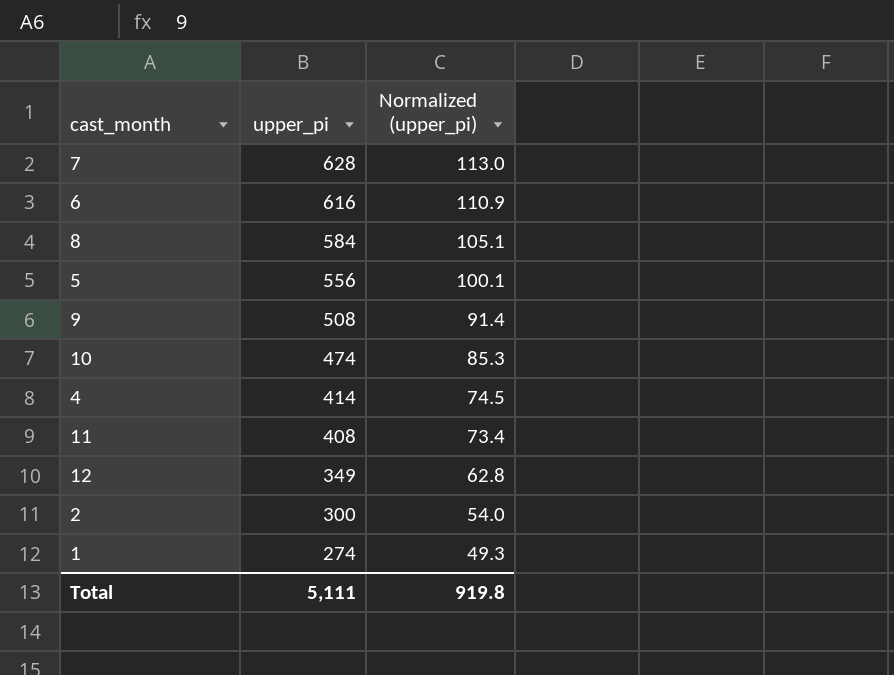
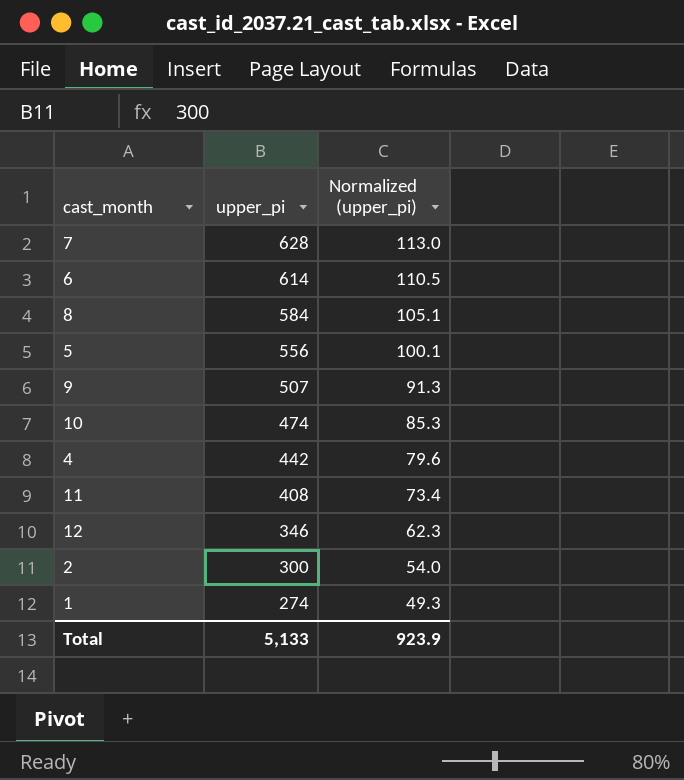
6 | upper_pi: 616 -> 614
6 | Normalized (upper_pi): 110.9 -> 110.5
9 | upper_pi: 508 -> 507
9 | Normalized (upper_pi): 91.4 -> 91.3
4 | upper_pi: 414 -> 442
4 | Normalized (upper_pi): 74.5 -> 79.6
12 | upper_pi: 349 -> 346
12 | Normalized (upper_pi): 62.8 -> 62.3
Total | upper_pi: 5,111 -> 5,133
Total | Normalized (upper_pi): 919.8 -> 923.9

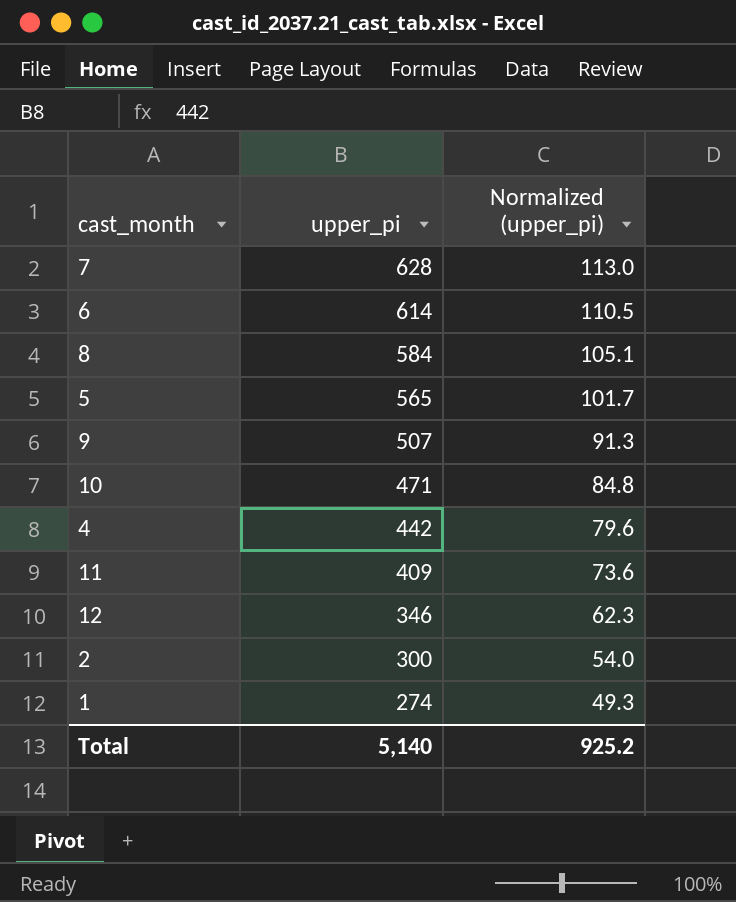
5 | upper_pi: 556 -> 565
5 | Normalized (upper_pi): 100.1 -> 101.7
10 | upper_pi: 474 -> 471
10 | Normalized (upper_pi): 85.3 -> 84.8
11 | upper_pi: 408 -> 409
11 | Normalized (upper_pi): 73.4 -> 73.6
Total | upper_pi: 5,133 -> 5,140
Total | Normalized (upper_pi): 923.9 -> 925.2

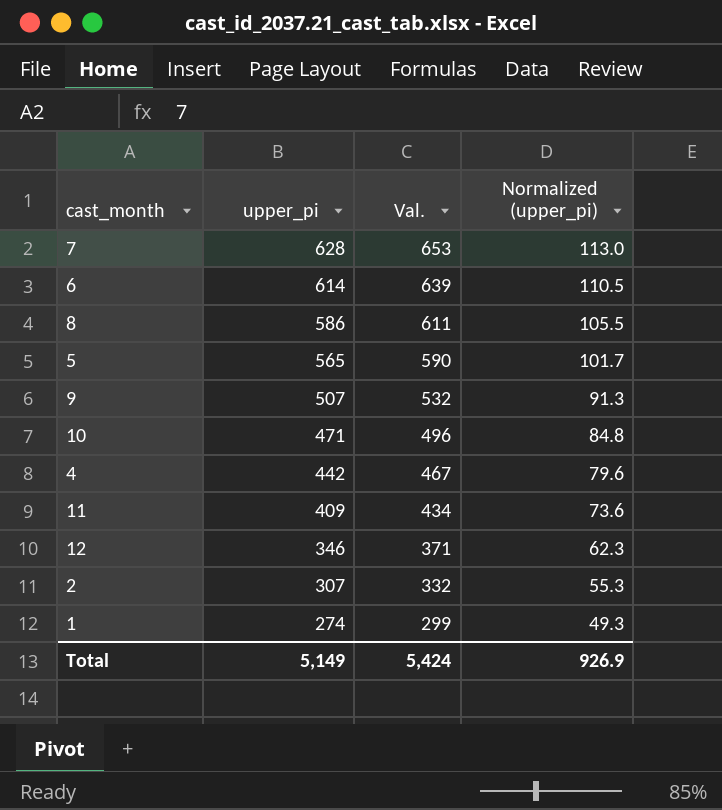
column Val. | formula: none -> [upper_pi] + 25
8 | upper_pi: 584 -> 586
8 | Normalized (upper_pi): 105.1 -> 105.5
2 | upper_pi: 300 -> 307
2 | Normalized (upper_pi): 54.0 -> 55.3
Total | upper_pi: 5,140 -> 5,149
Total | Normalized (upper_pi): 925.2 -> 926.9

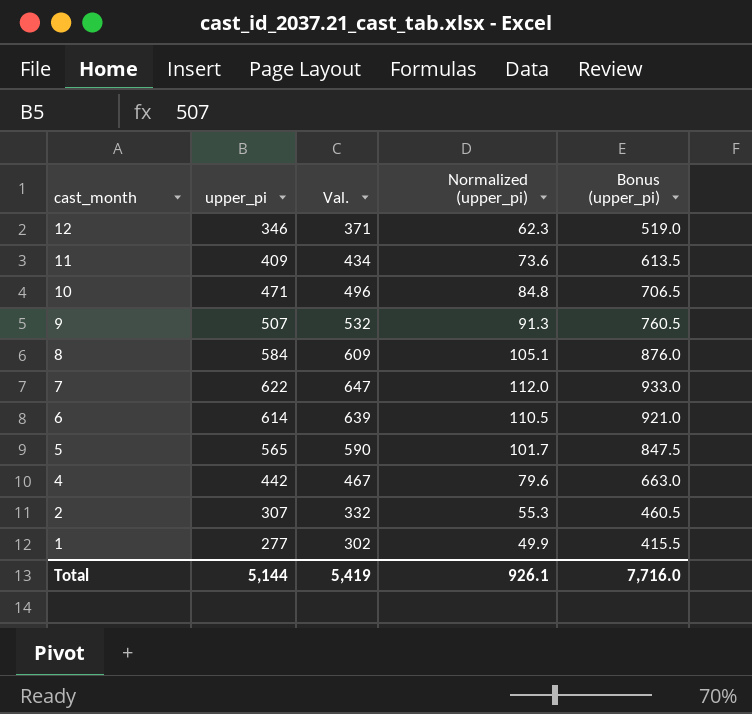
row order: upper_pi descending -> cast_month descending
column Bonus (upper_pi) | formula: none -> [upper_pi] * 1.5
8 | upper_pi: 586 -> 584
8 | Val.: 611 -> 609
8 | Normalized (upper_pi): 105.5 -> 105.1
7 | upper_pi: 628 -> 622
7 | Val.: 653 -> 647
7 | Normalized (upper_pi): 113.0 -> 112.0
1 | upper_pi: 274 -> 277
1 | Val.: 299 -> 302
1 | Normalized (upper_pi): 49.3 -> 49.9
Total | upper_pi: 5,149 -> 5,144
Total | Val.: 5,424 -> 5,419
Total | Normalized (upper_pi): 926.9 -> 926.1

